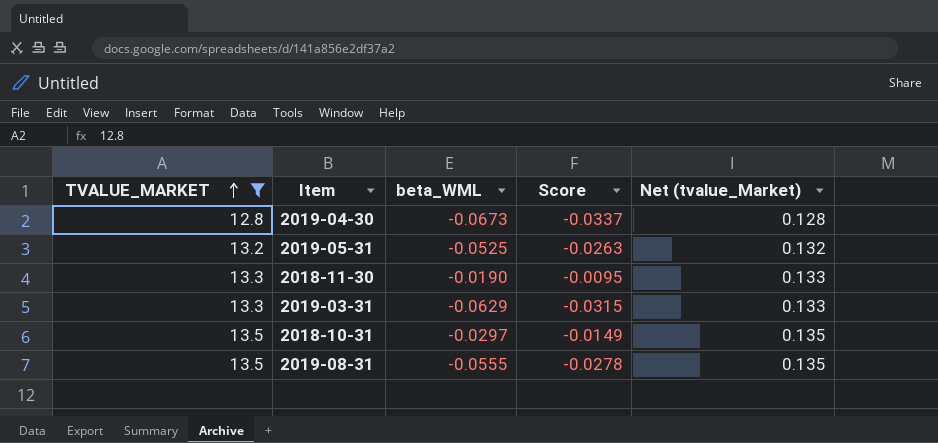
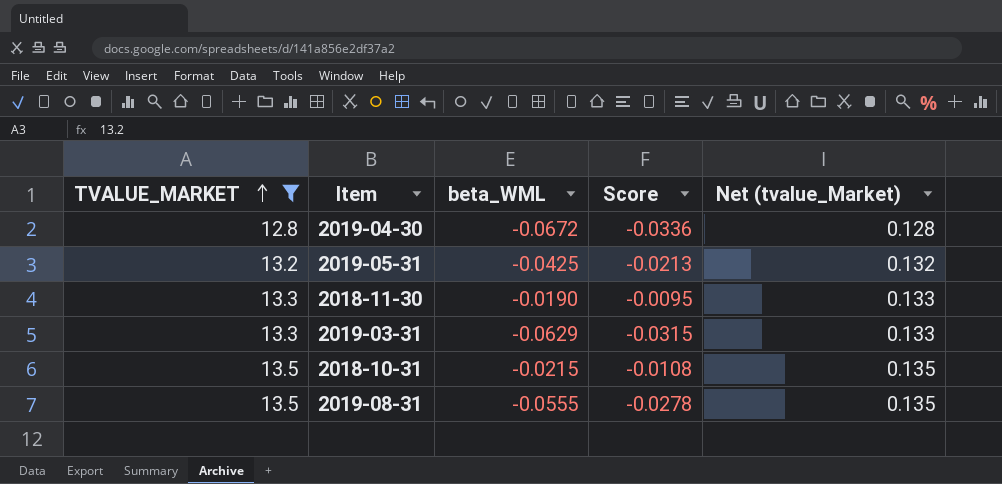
2019-04-30 | beta_WML: -0.0673 -> -0.0672
2019-04-30 | Score: -0.0337 -> -0.0336
2019-05-31 | beta_WML: -0.0525 -> -0.0425
2019-05-31 | Score: -0.0263 -> -0.0213
2018-10-31 | beta_WML: -0.0297 -> -0.0215
2018-10-31 | Score: -0.0149 -> -0.0108

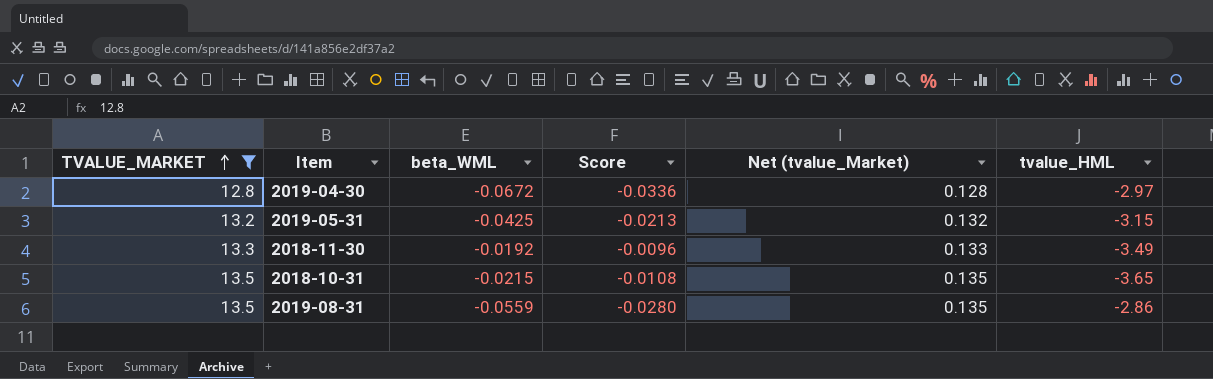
column tvalue_HML | position: none -> 6
row 2019-03-31: 13.3 | -0.0629 | -0.0315 | 0.133 -> none
2018-11-30 | beta_WML: -0.0190 -> -0.0192
2018-11-30 | Score: -0.0095 -> -0.0096
2019-08-31 | beta_WML: -0.0555 -> -0.0559
2019-08-31 | Score: -0.0278 -> -0.0280

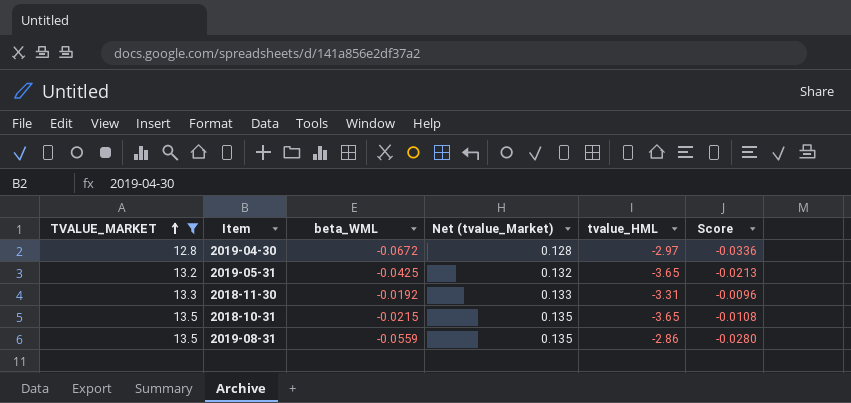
column Score | position: 4 -> 6
2019-05-31 | tvalue_HML: -3.15 -> -3.65
2018-11-30 | tvalue_HML: -3.49 -> -3.31

